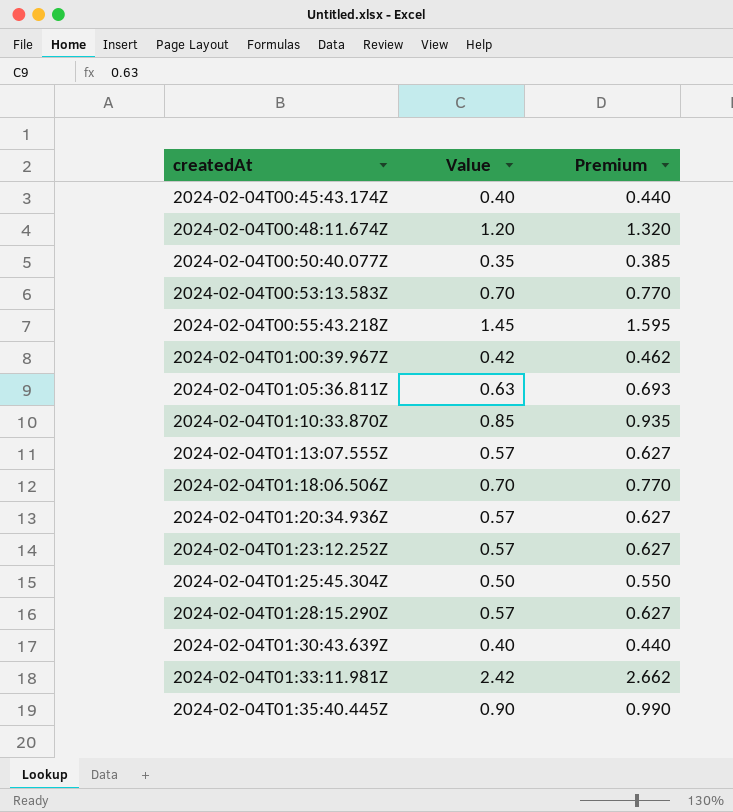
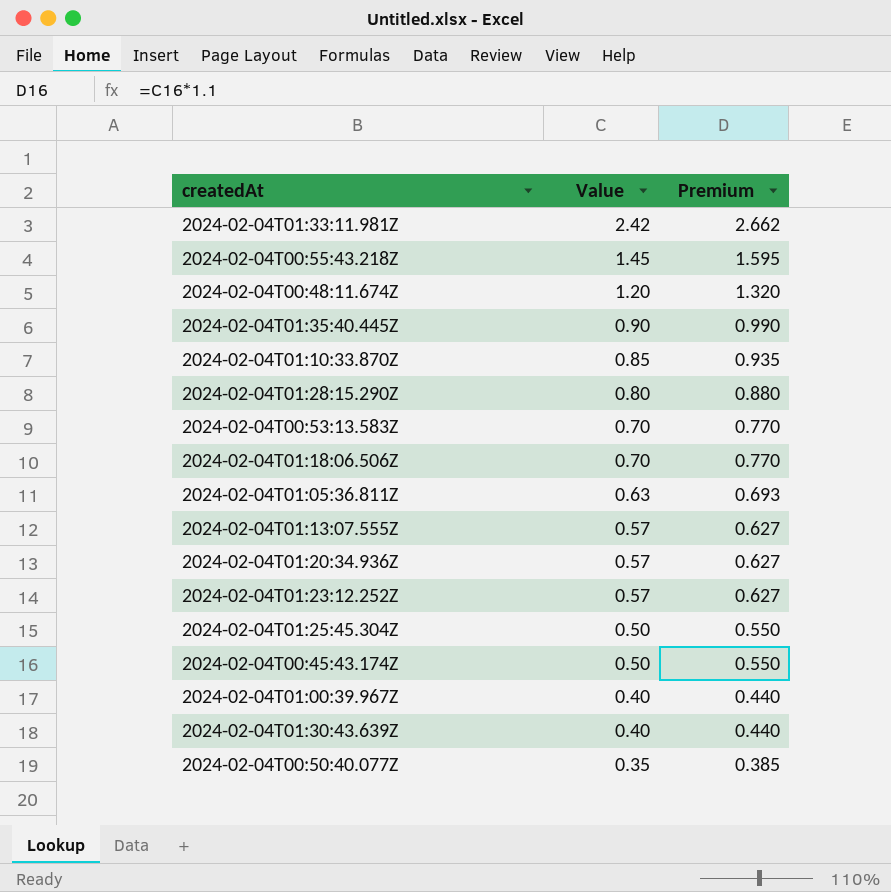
row order: createdAt ascending -> Value descending
2024-02-04T01:28:15.290Z | Value: 0.57 -> 0.80
2024-02-04T01:28:15.290Z | Premium: 0.627 -> 0.880
2024-02-04T00:45:43.174Z | Value: 0.40 -> 0.50
2024-02-04T00:45:43.174Z | Premium: 0.440 -> 0.550
2024-02-04T01:00:39.967Z | Value: 0.42 -> 0.40
2024-02-04T01:00:39.967Z | Premium: 0.462 -> 0.440

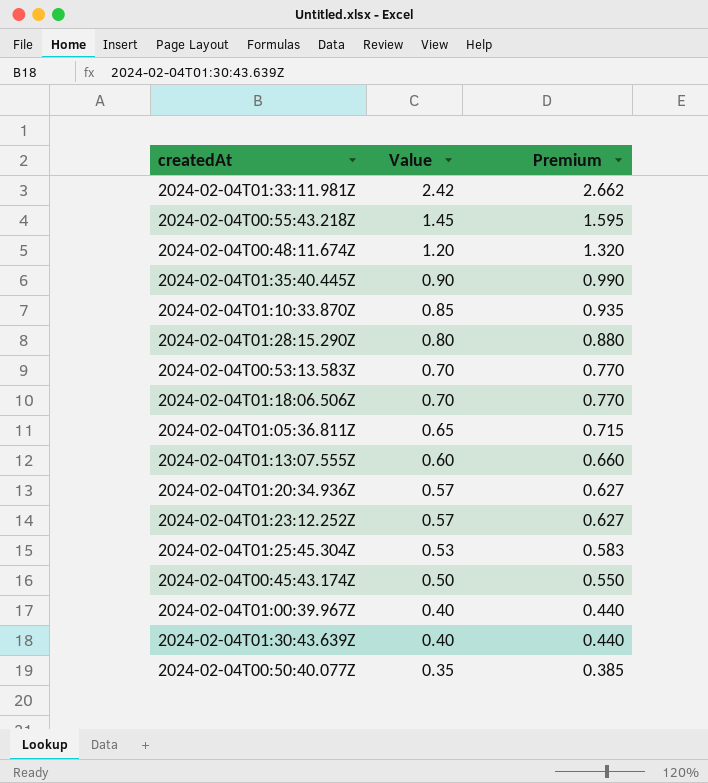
2024-02-04T01:05:36.811Z | Value: 0.63 -> 0.65
2024-02-04T01:05:36.811Z | Premium: 0.693 -> 0.715
2024-02-04T01:13:07.555Z | Value: 0.57 -> 0.60
2024-02-04T01:13:07.555Z | Premium: 0.627 -> 0.660
2024-02-04T01:25:45.304Z | Value: 0.50 -> 0.53
2024-02-04T01:25:45.304Z | Premium: 0.550 -> 0.583

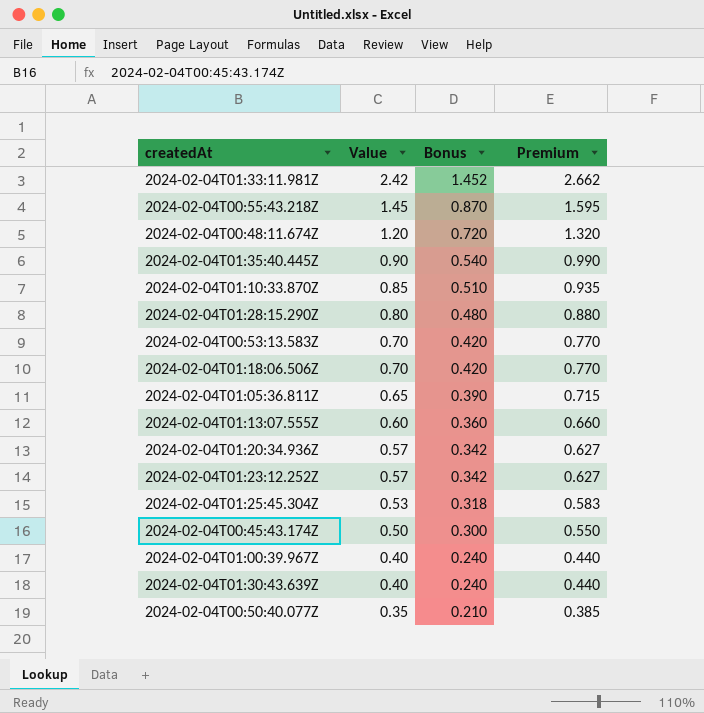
column Bonus | formula: none -> [Value] * 0.6

